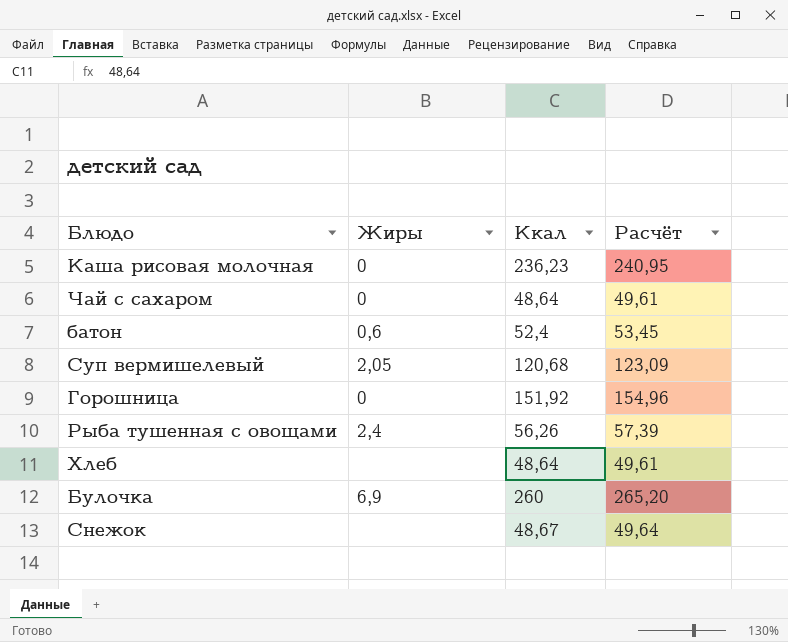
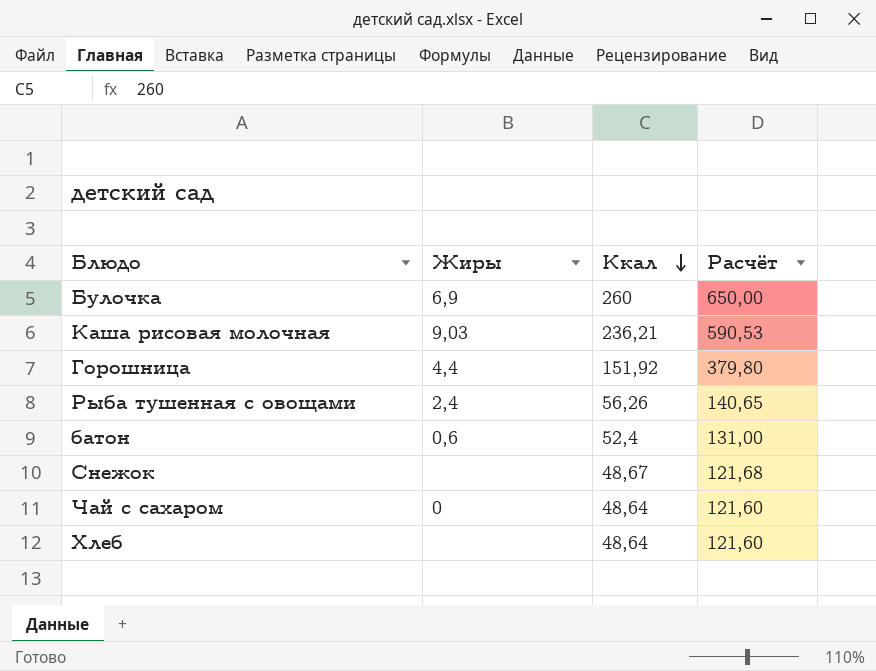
row order: none -> Ккал descending
column Расчёт | formula: [Ккал] * 1,02 -> [Ккал] * 2,5
row Суп вермишелевый: 2,05 | 120,68 | 123,09 -> none
Каша рисовая молочная | Жиры: 0 -> 9,03
Каша рисовая молочная | Ккал: 236,23 -> 236,21
Горошница | Жиры: 0 -> 4,4

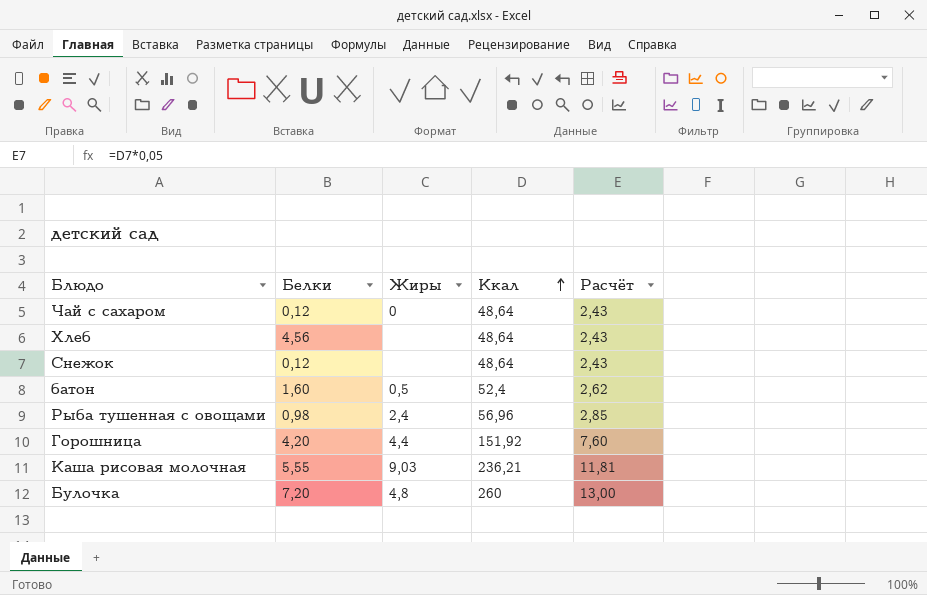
row order: Ккал descending -> Ккал ascending
column Белки | position: none -> 2
column Расчёт | formula: [Ккал] * 2,5 -> [Ккал] * 0,05
Снежок | Ккал: 48,67 -> 48,64
батон | Жиры: 0,6 -> 0,5
Рыба тушенная с овощами | Ккал: 56,26 -> 56,96
Булочка | Жиры: 6,9 -> 4,8

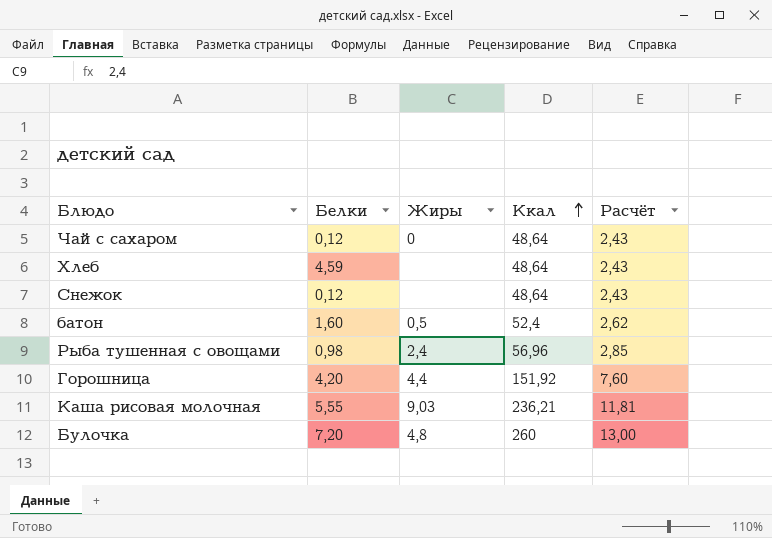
Хлеб | Белки: 4,56 -> 4,59

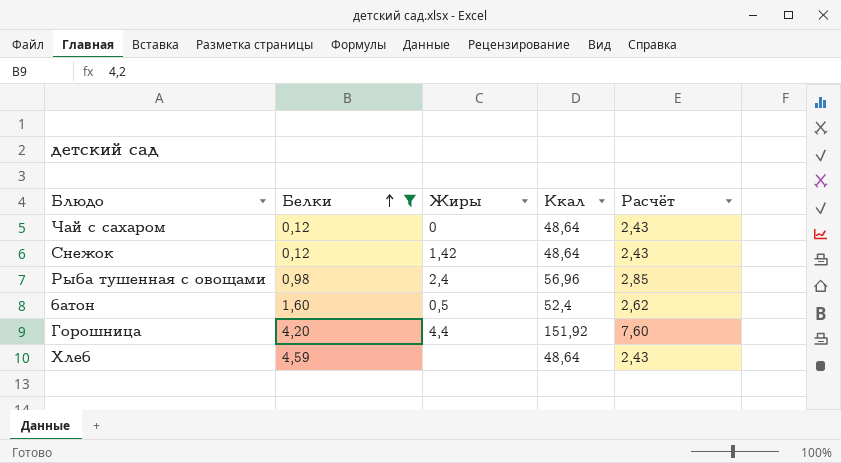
filter: none -> Белки <= 4,59
row order: Ккал ascending -> Белки ascending
Снежок | Жиры: none -> 1,42

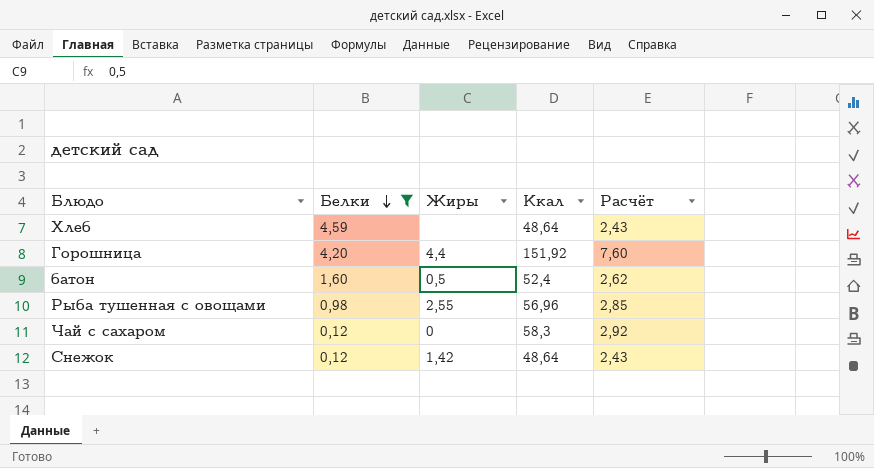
row order: Белки ascending -> Белки descending
Рыба тушенная с овощами | Жиры: 2,4 -> 2,55
Чай с сахаром | Ккал: 48,64 -> 58,3
Чай с сахаром | Расчёт: 2,43 -> 2,92

